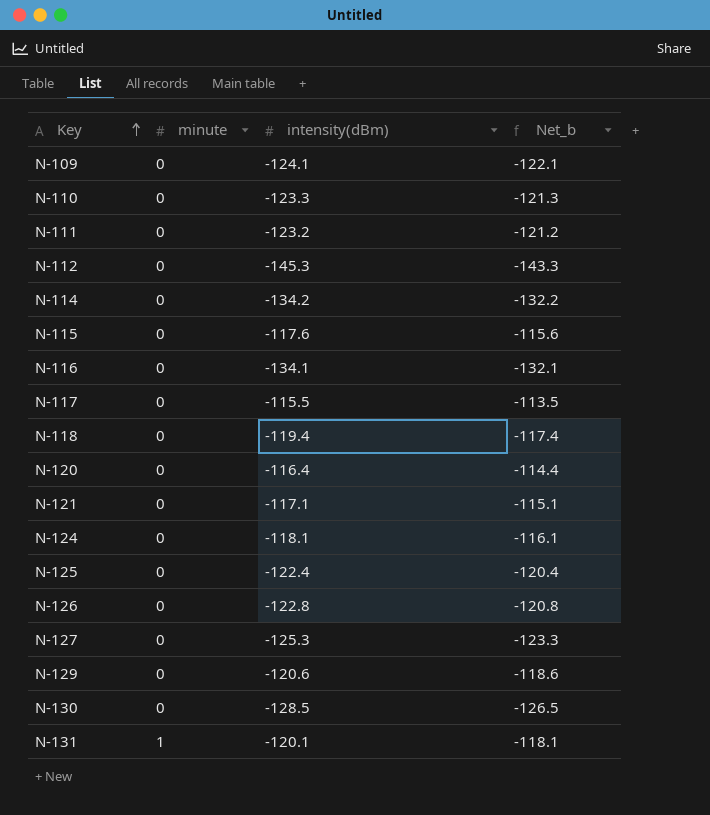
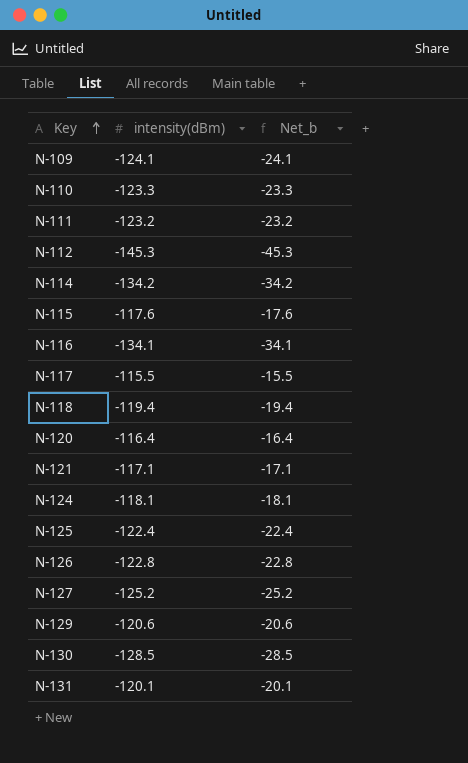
column minute | position: 2 -> none
column Net_b | formula: [intensity(dBm)] + 2 -> [intensity(dBm)] + 100
N-127 | intensity(dBm): -125.3 -> -125.2

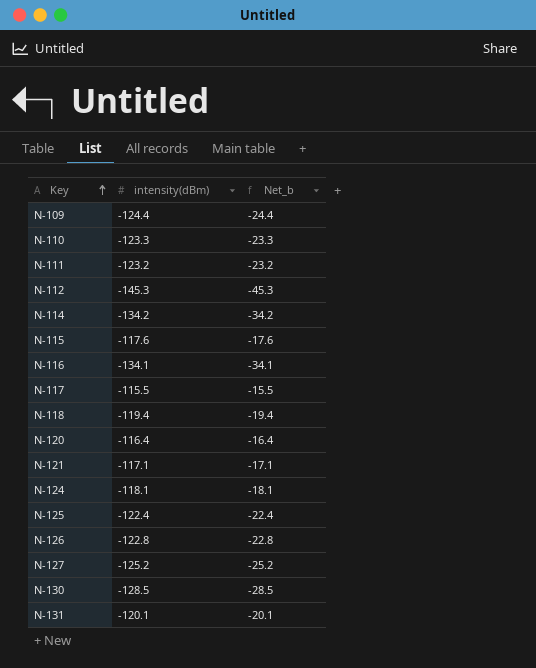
row N-129: -120.6 | -20.6 -> none
N-109 | intensity(dBm): -124.1 -> -124.4
N-109 | Net_b: -24.1 -> -24.4

